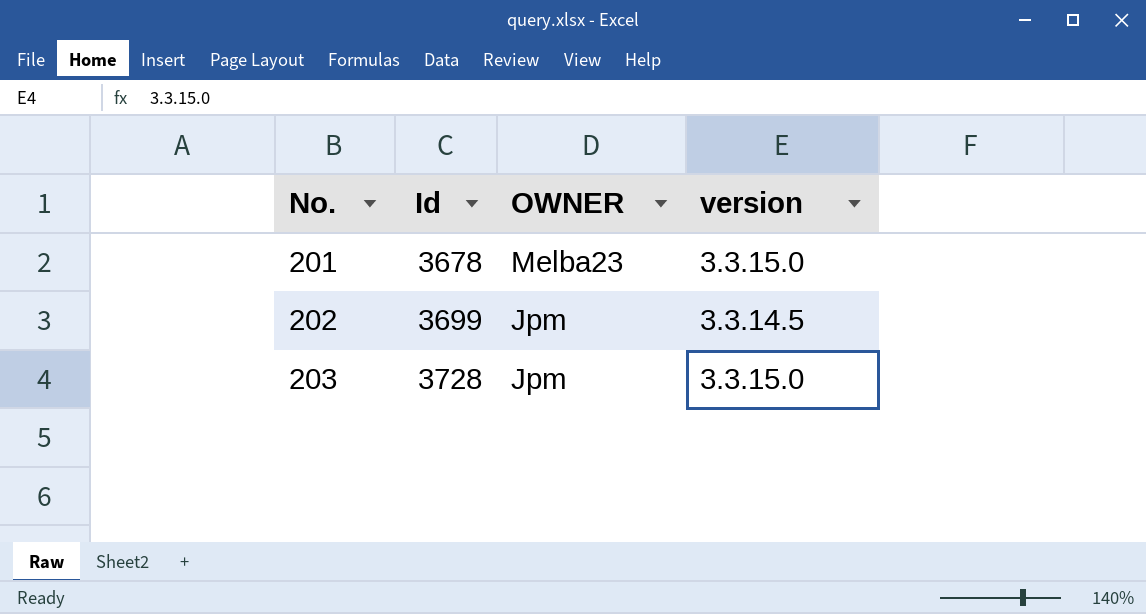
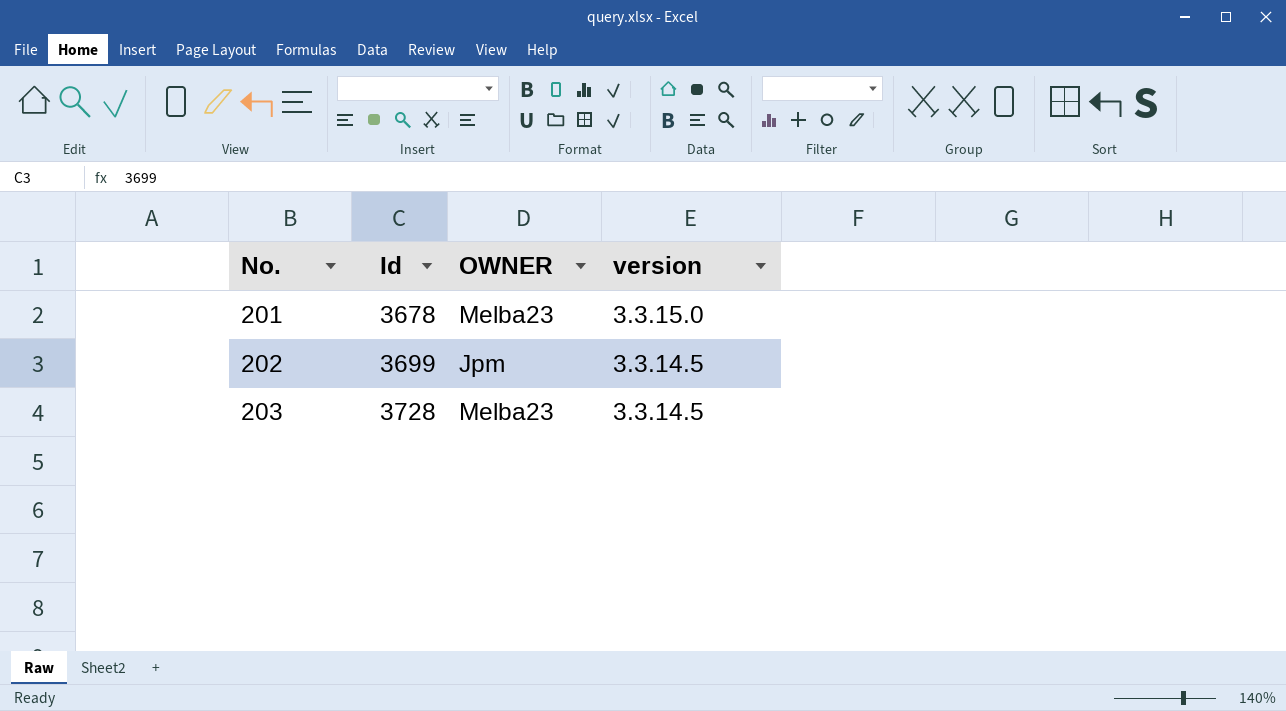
203 | OWNER: Jpm -> Melba23
203 | version: 3.3.15.0 -> 3.3.14.5

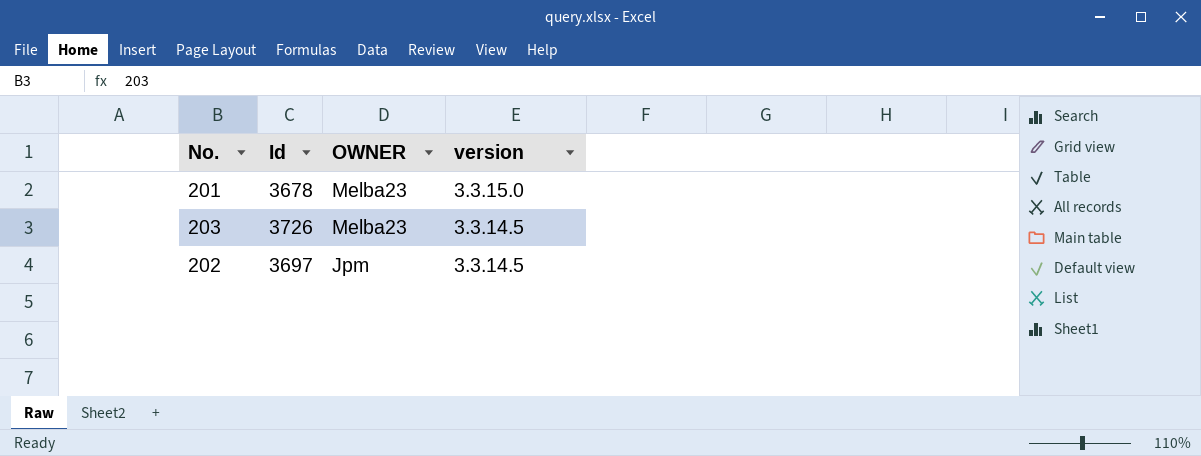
row order: No. ascending -> OWNER descending
203 | Id: 3728 -> 3726
202 | Id: 3699 -> 3697

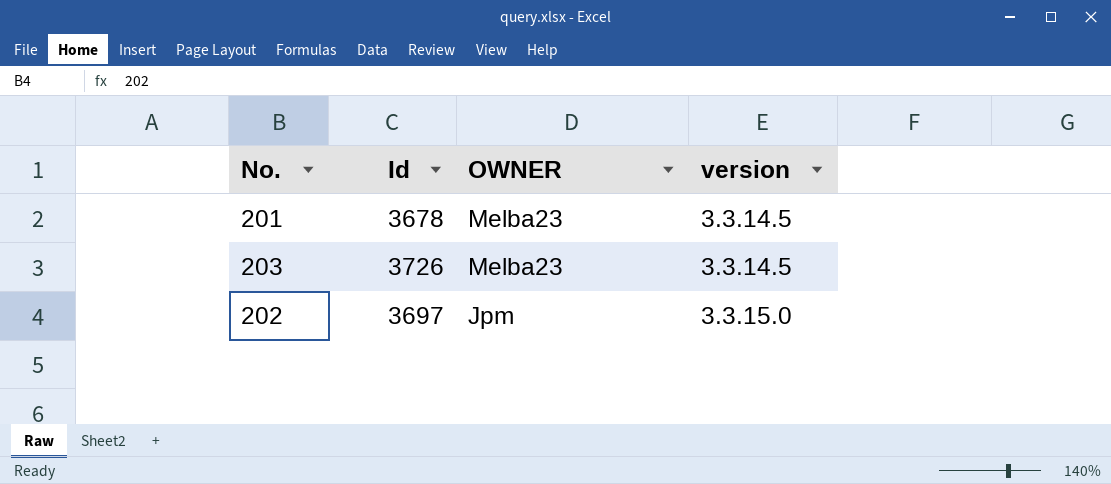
201 | version: 3.3.15.0 -> 3.3.14.5
202 | version: 3.3.14.5 -> 3.3.15.0

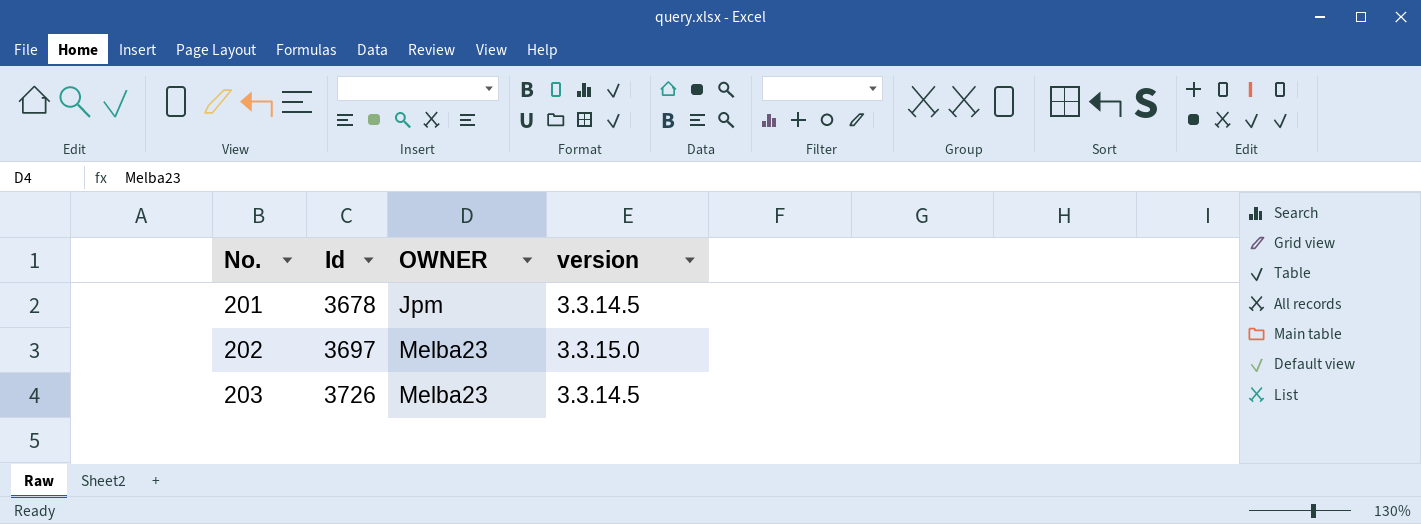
row order: OWNER descending -> No. ascending
201 | OWNER: Melba23 -> Jpm
202 | OWNER: Jpm -> Melba23

